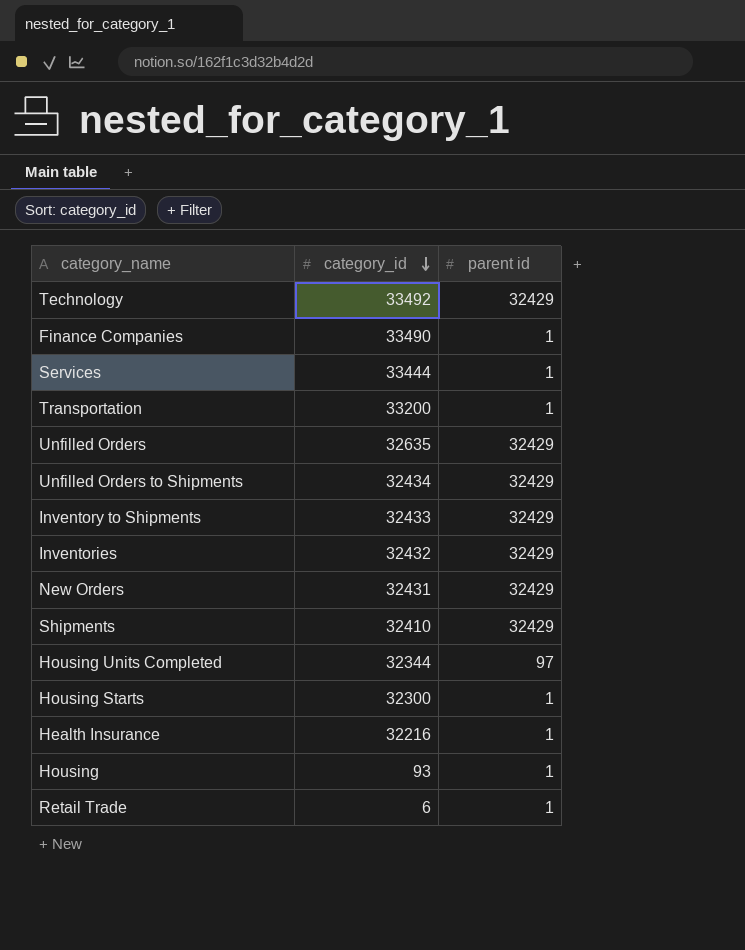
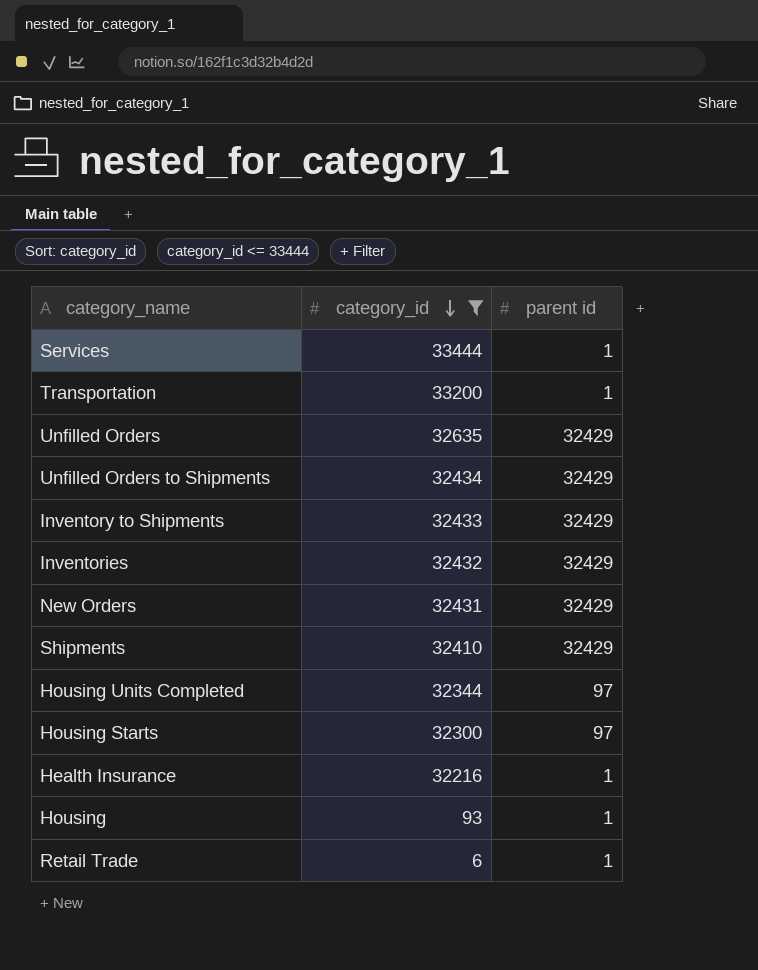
filter: none -> category_id <= 33444
Housing Starts | parent id: 1 -> 97

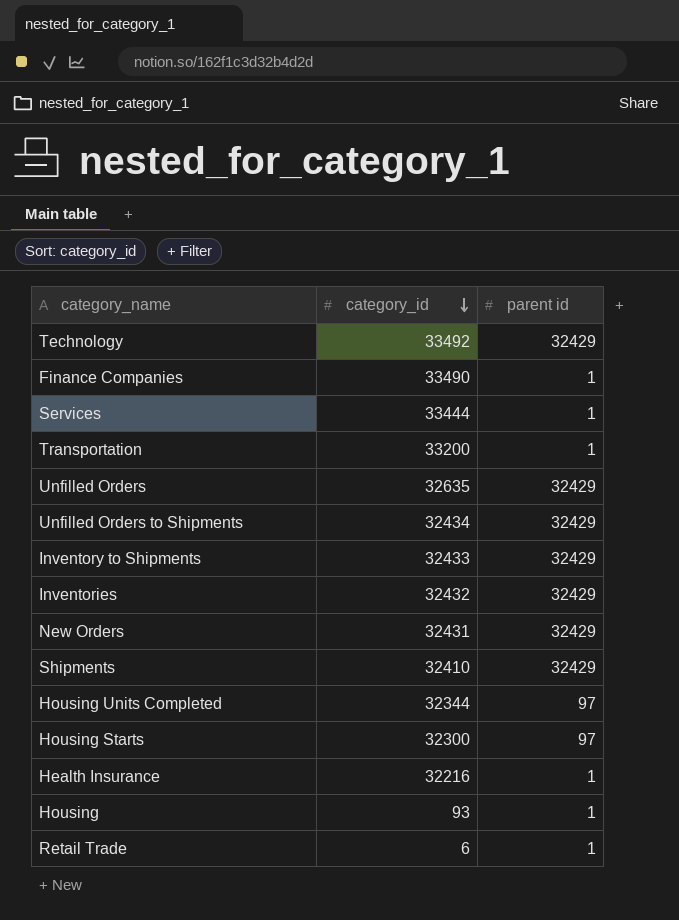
filter: category_id <= 33444 -> none

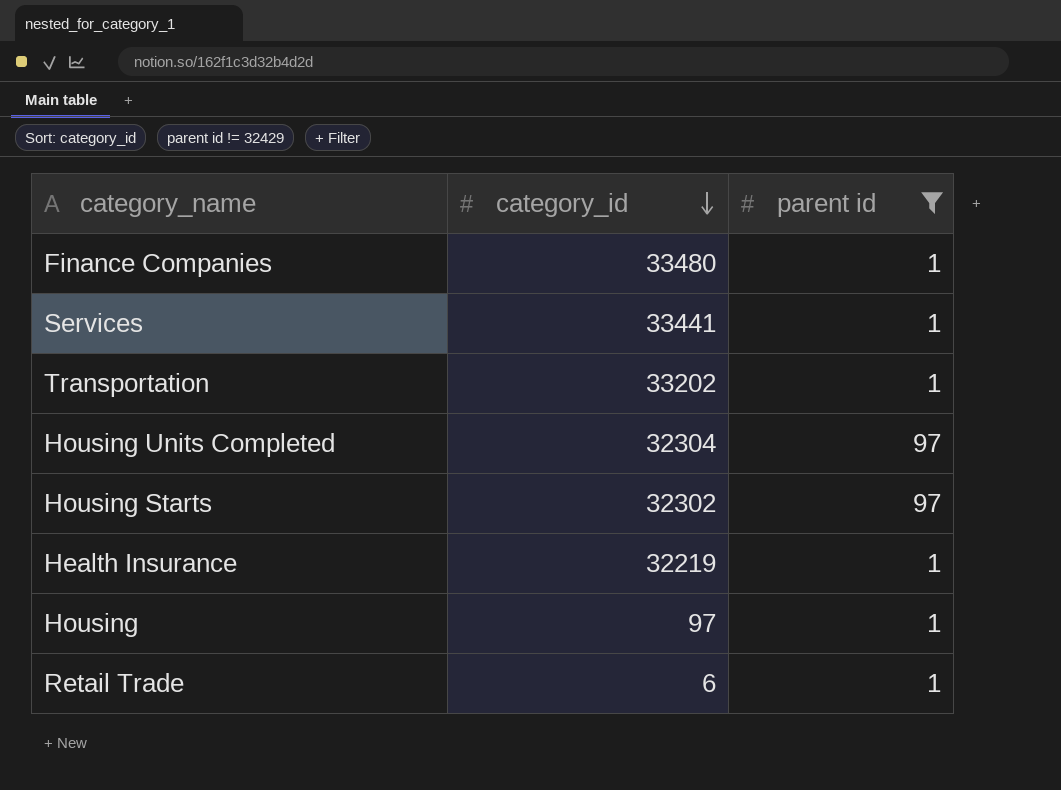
filter: none -> parent id != 32429
Finance Companies | category_id: 33490 -> 33480
Services | category_id: 33444 -> 33441
Transportation | category_id: 33200 -> 33202
Housing Units Completed | category_id: 32344 -> 32304
Housing Starts | category_id: 32300 -> 32302
Health Insurance | category_id: 32216 -> 32219
Housing | category_id: 93 -> 97

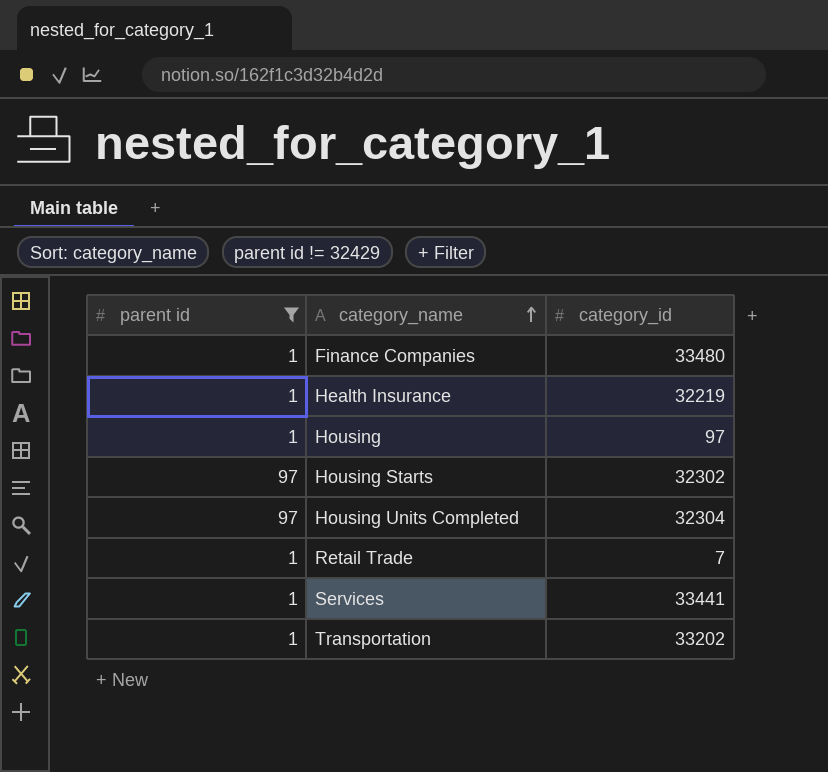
row order: category_id descending -> category_name ascending
column parent id | position: 3 -> 1
Retail Trade | category_id: 6 -> 7

